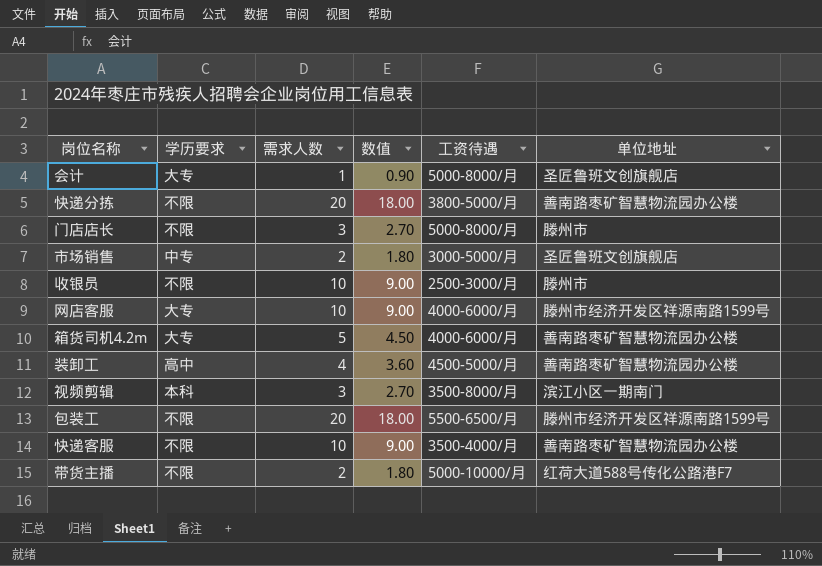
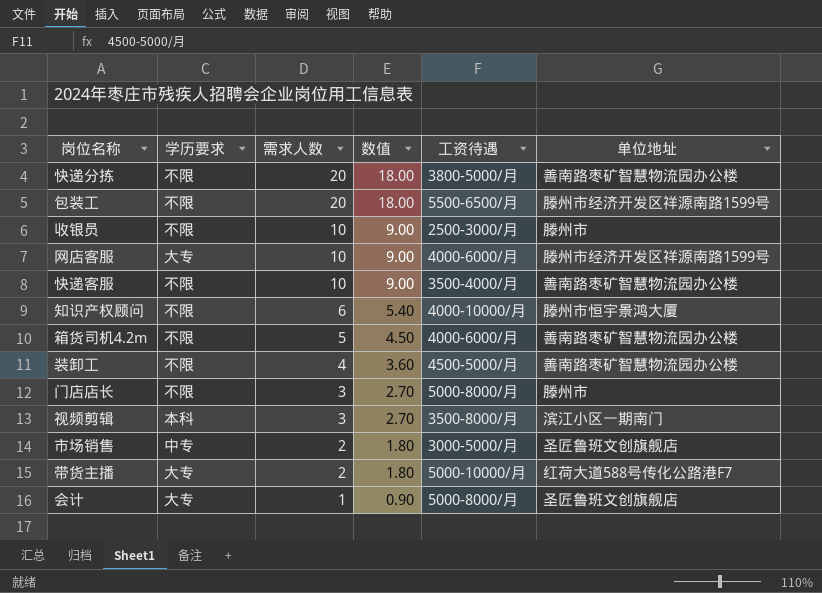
row order: none -> 需求人数 descending
row 知识产权顾问: none -> 不限 | 6 | 5.40 | 4000-10000/月 | 滕州市恒宇景鸿大厦
箱货司机4.2m | 学历要求: 大专 -> 不限
装卸工 | 学历要求: 高中 -> 不限
带货主播 | 学历要求: 不限 -> 大专

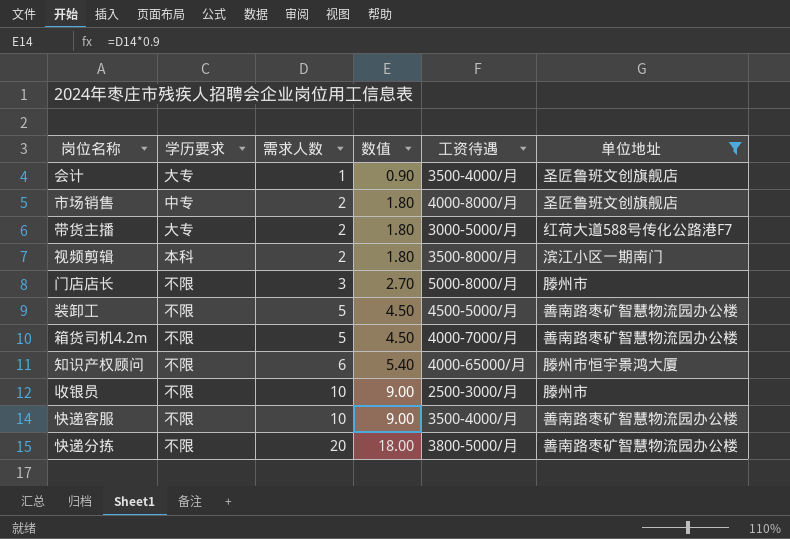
filter: none -> 单位地址 != 滕州市经济开发区祥源南路1599号
row order: 需求人数 descending -> 需求人数 ascending
会计 | 工资待遇: 5000-8000/月 -> 3500-4000/月
市场销售 | 工资待遇: 3000-5000/月 -> 4000-8000/月
带货主播 | 工资待遇: 5000-10000/月 -> 3000-5000/月
视频剪辑 | 需求人数: 3 -> 2
视频剪辑 | 数值: 2.70 -> 1.80
装卸工 | 需求人数: 4 -> 5
装卸工 | 数值: 3.60 -> 4.50
箱货司机4.2m | 工资待遇: 4000-6000/月 -> 4000-7000/月
知识产权顾问 | 工资待遇: 4000-10000/月 -> 4000-65000/月

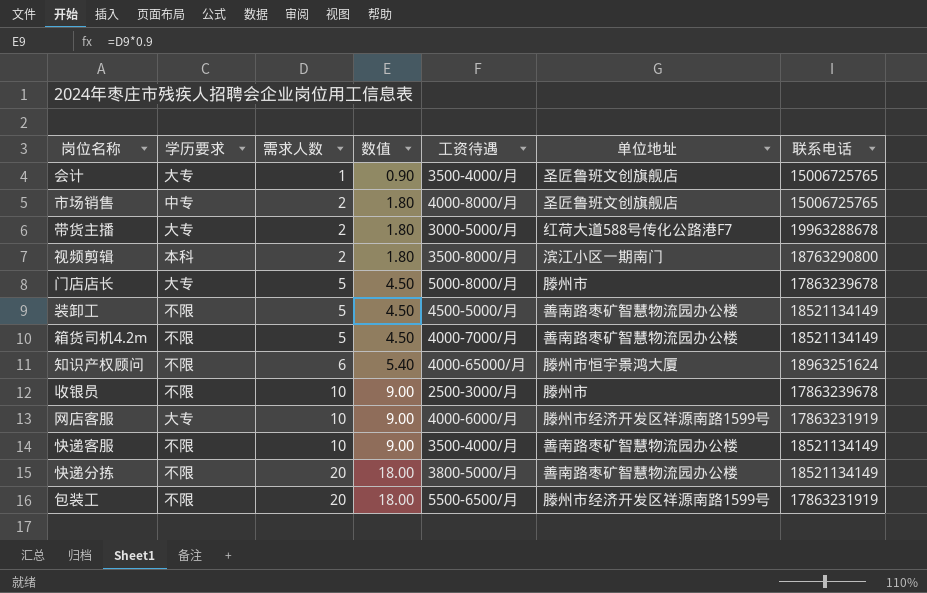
filter: 单位地址 != 滕州市经济开发区祥源南路1599号 -> none
column 联系电话 | position: none -> 7
门店店长 | 学历要求: 不限 -> 大专
门店店长 | 需求人数: 3 -> 5
门店店长 | 数值: 2.70 -> 4.50

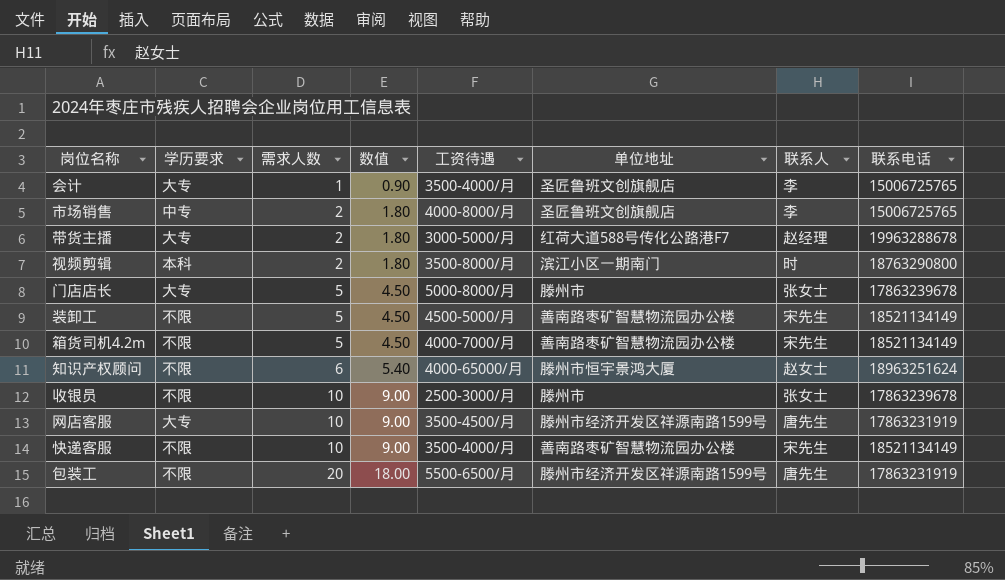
column 联系人 | position: none -> 7
row 快递分拣: 不限 | 20 | 18.00 | 3800-5000/月 | 善南路枣矿智慧物流园办公楼 | 18521134149 -> none
网店客服 | 工资待遇: 4000-6000/月 -> 3500-4500/月

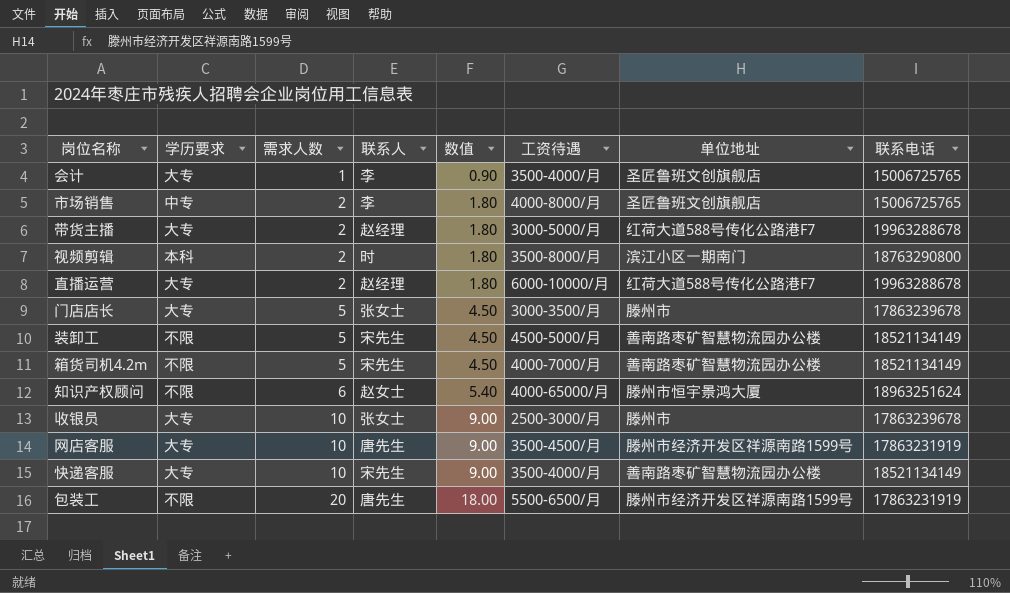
column 联系人 | position: 7 -> 4
row 直播运营: none -> 大专 | 2 | 赵经理 | 1.80 | 6000-10000/月 | 红荷大道588号传化公路港F7 | 19963288678
门店店长 | 工资待遇: 5000-8000/月 -> 3000-3500/月
收银员 | 学历要求: 不限 -> 大专
快递客服 | 学历要求: 不限 -> 大专

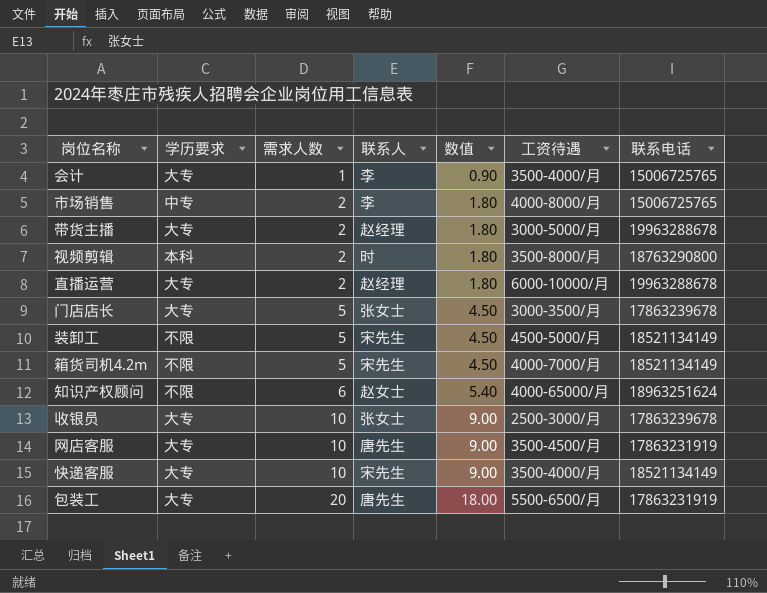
column 单位地址 | position: 7 -> none
包装工 | 学历要求: 不限 -> 大专

